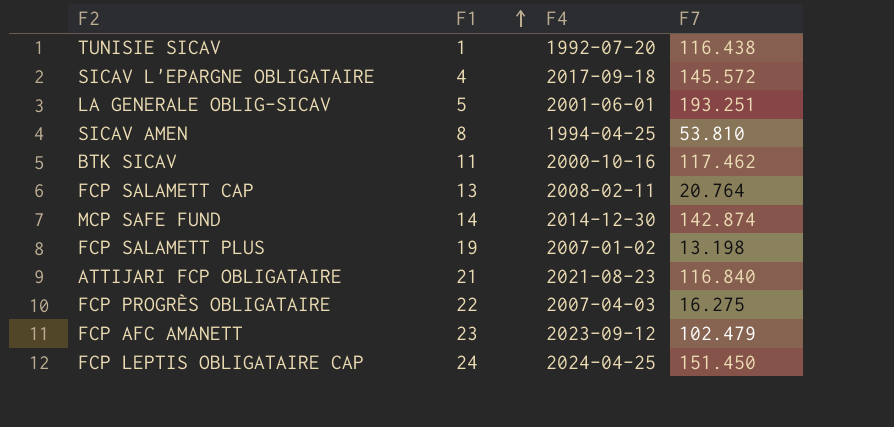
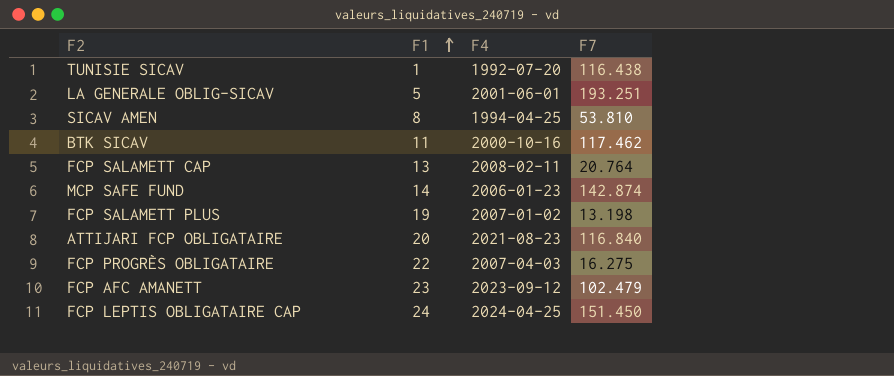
row SICAV L'EPARGNE OBLIGATAIRE: 4 | 2017-09-18 | 145.572 -> none
MCP SAFE FUND | F4: 2014-12-30 -> 2006-01-23
ATTIJARI FCP OBLIGATAIRE | F1: 21 -> 20

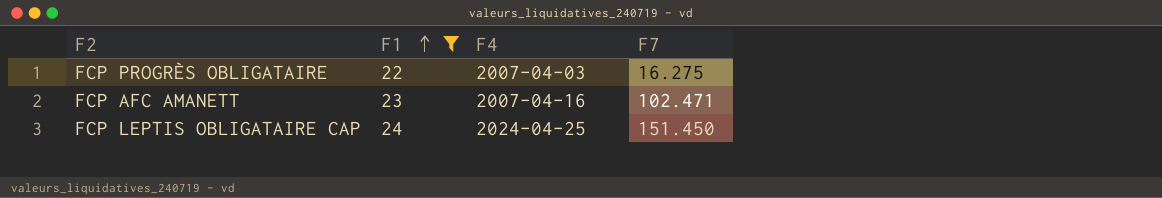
filter: none -> F1 >= 22
FCP AFC AMANETT | F4: 2023-09-12 -> 2007-04-16
FCP AFC AMANETT | F7: 102.479 -> 102.471

